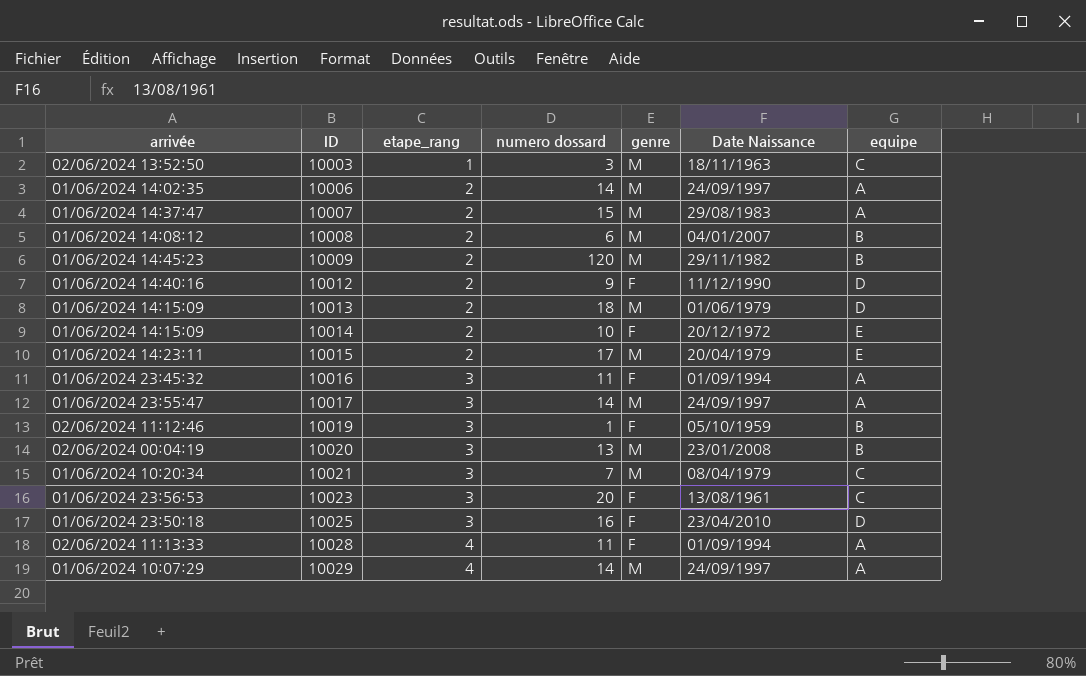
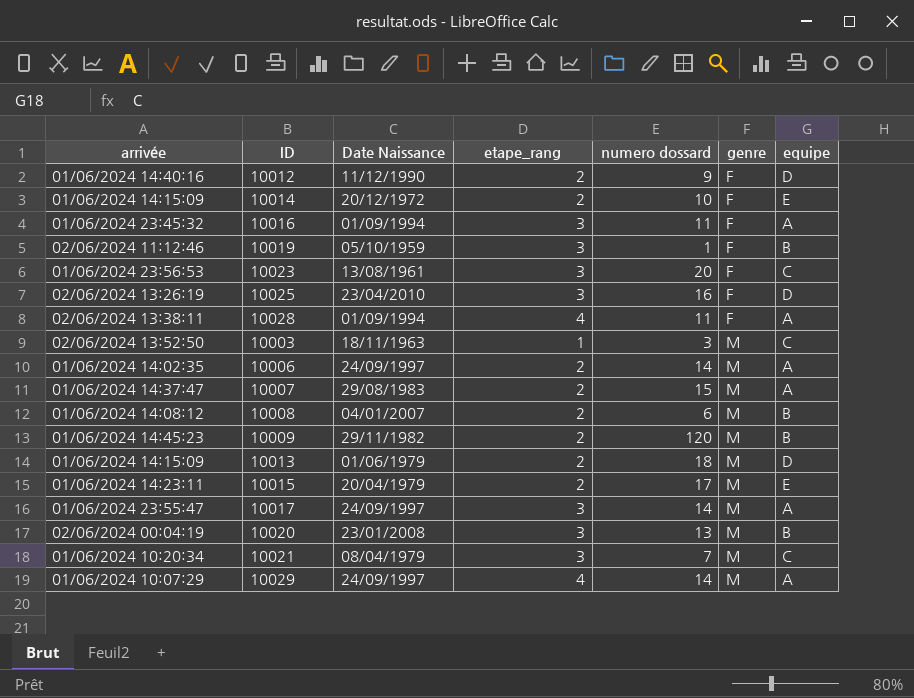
row order: ID ascending -> genre ascending
column Date Naissance | position: 6 -> 3
10025 | arrivée: 01/06/2024 23:50:18 -> 02/06/2024 13:26:19
10028 | arrivée: 02/06/2024 11:13:33 -> 02/06/2024 13:38:11

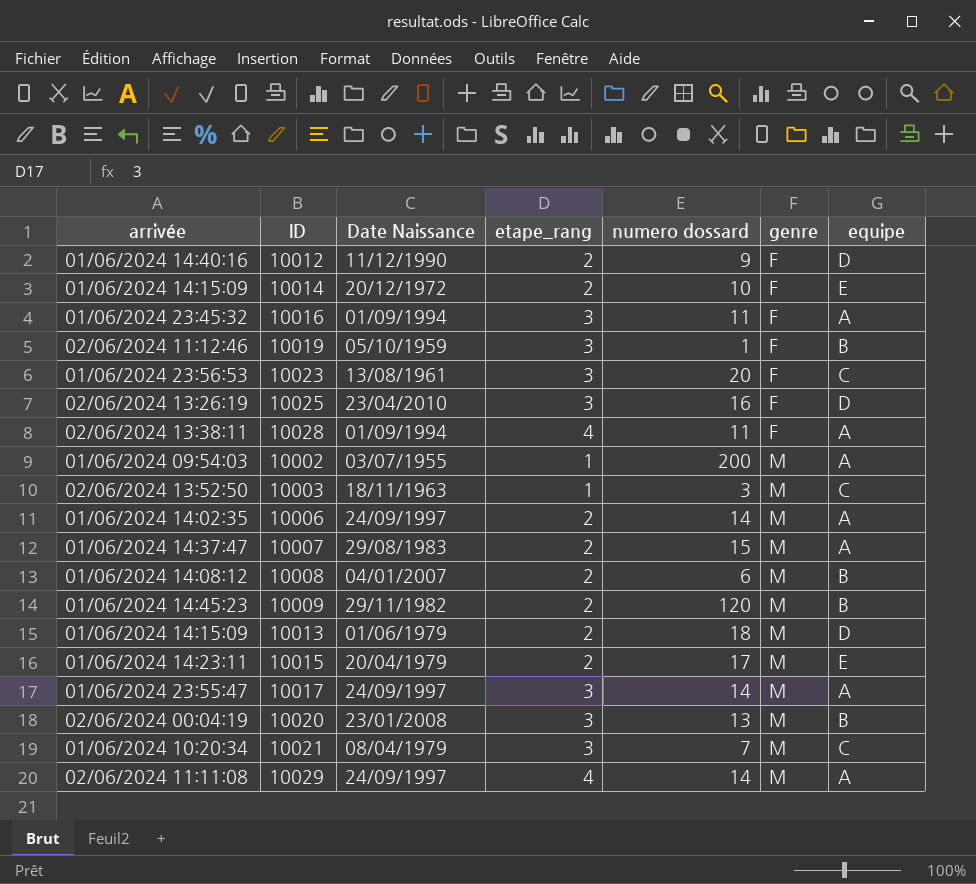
row 10002: none -> 01/06/2024 09:54:03 | 03/07/1955 | 1 | 200 | M | A
10029 | arrivée: 01/06/2024 10:07:29 -> 02/06/2024 11:11:08

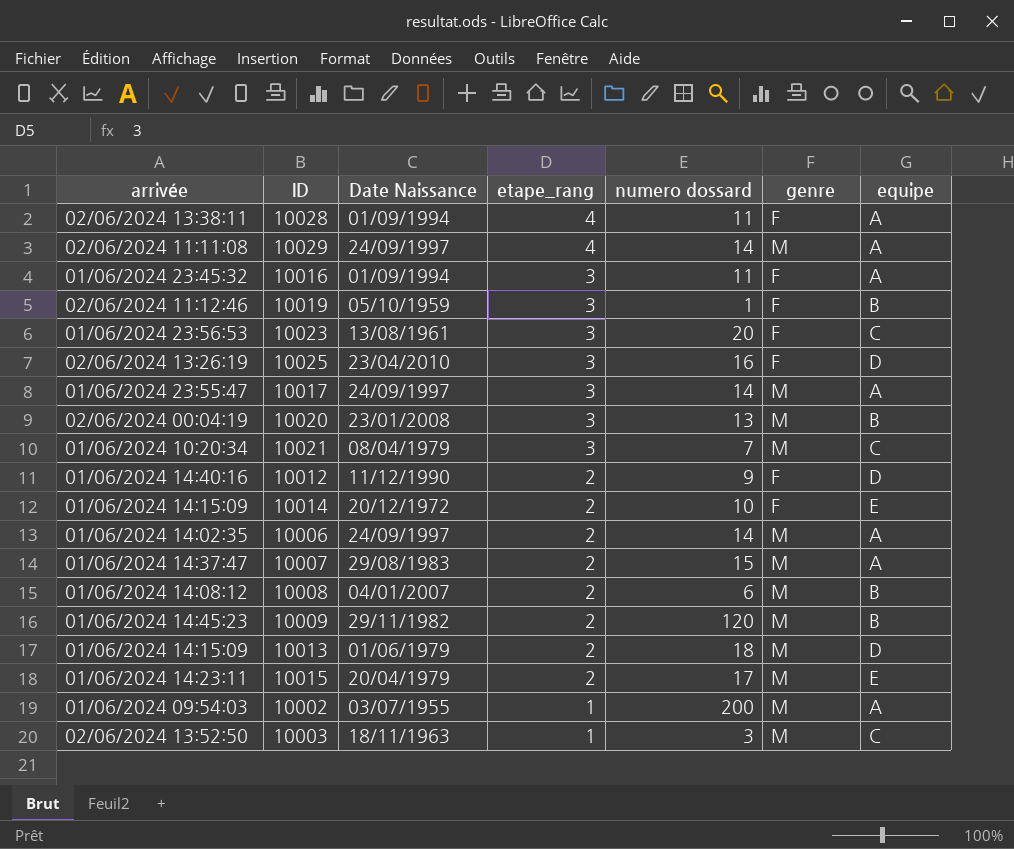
row order: genre ascending -> etape_rang descending

